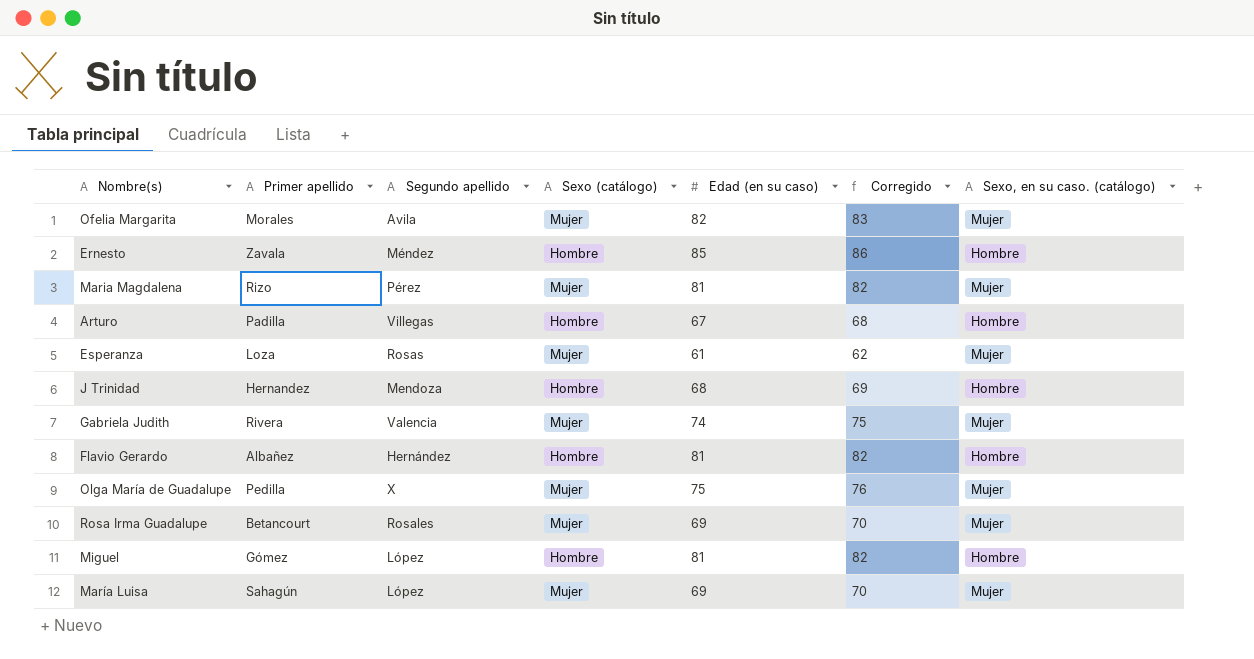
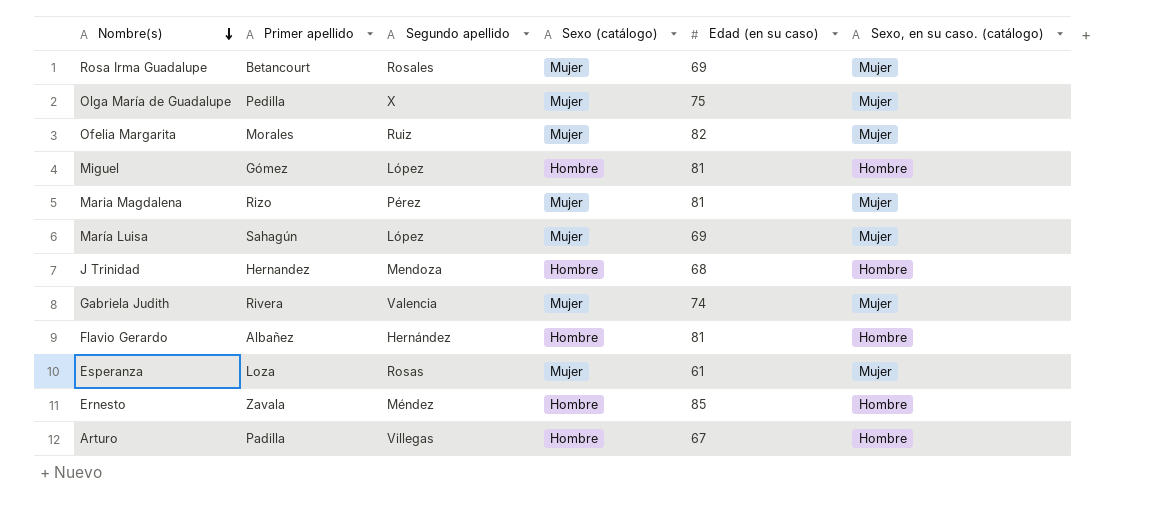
row order: none -> Nombre(s) descending
column Corregido | formula: [Edad (en su caso)] + 1 -> none
Ofelia Margarita | Segundo apellido: Avila -> Ruiz

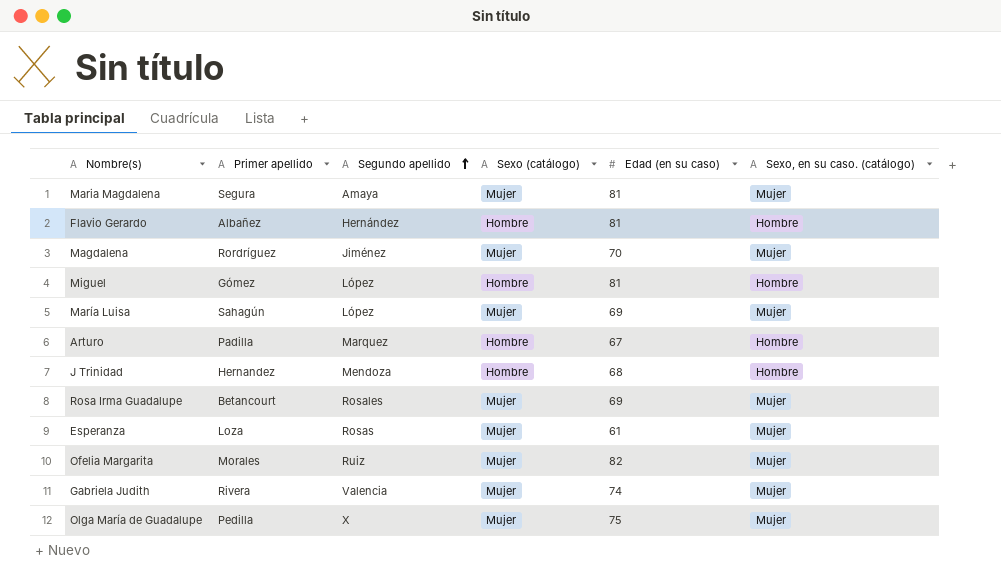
row order: Nombre(s) descending -> Segundo apellido ascending
row Ernesto: Zavala | Méndez | Hombre | 85 | Hombre -> none
Maria Magdalena | Primer apellido: Rizo -> Segura
Maria Magdalena | Segundo apellido: Pérez -> Amaya
row Magdalena: none -> Rordríguez | Jiménez | Mujer | 70 | Mujer
Arturo | Segundo apellido: Villegas -> Marquez

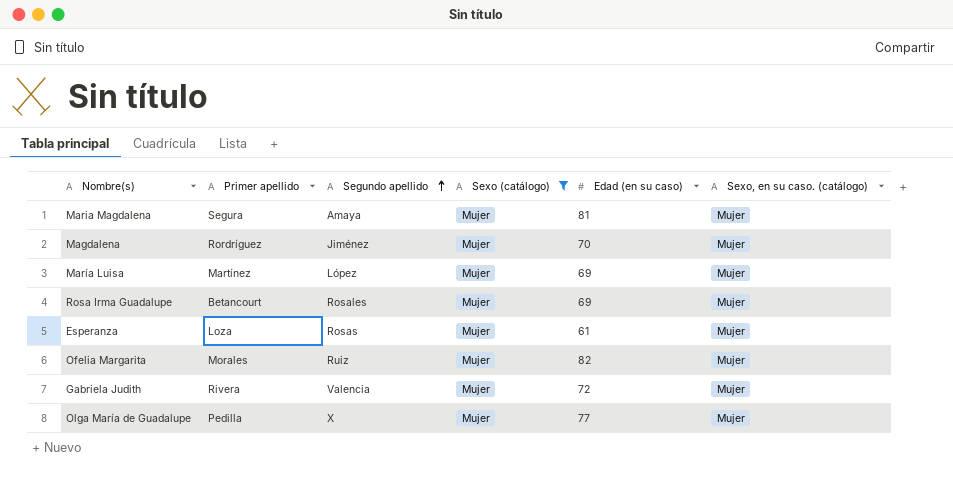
filter: none -> Sexo (catálogo) = Mujer
María Luisa | Primer apellido: Sahagún -> Martínez
Gabriela Judith | Edad (en su caso): 74 -> 72
Olga María de Guadalupe | Edad (en su caso): 75 -> 77

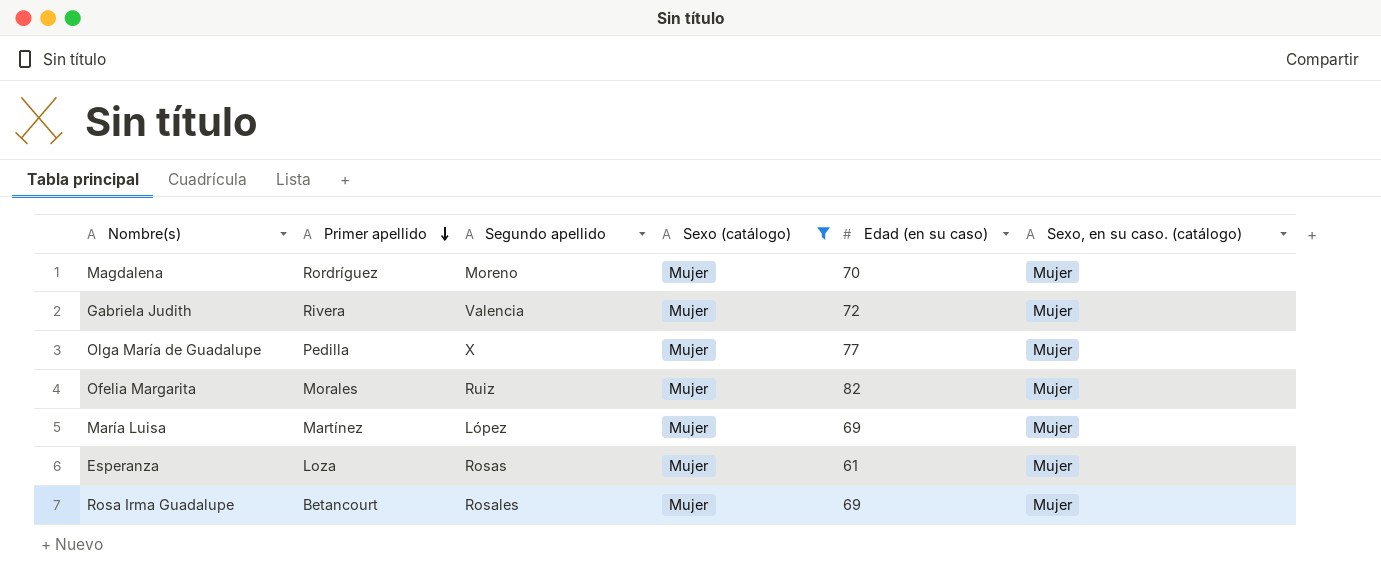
row order: Segundo apellido ascending -> Primer apellido descending
row Maria Magdalena: Segura | Amaya | Mujer | 81 | Mujer -> none
Magdalena | Segundo apellido: Jiménez -> Moreno

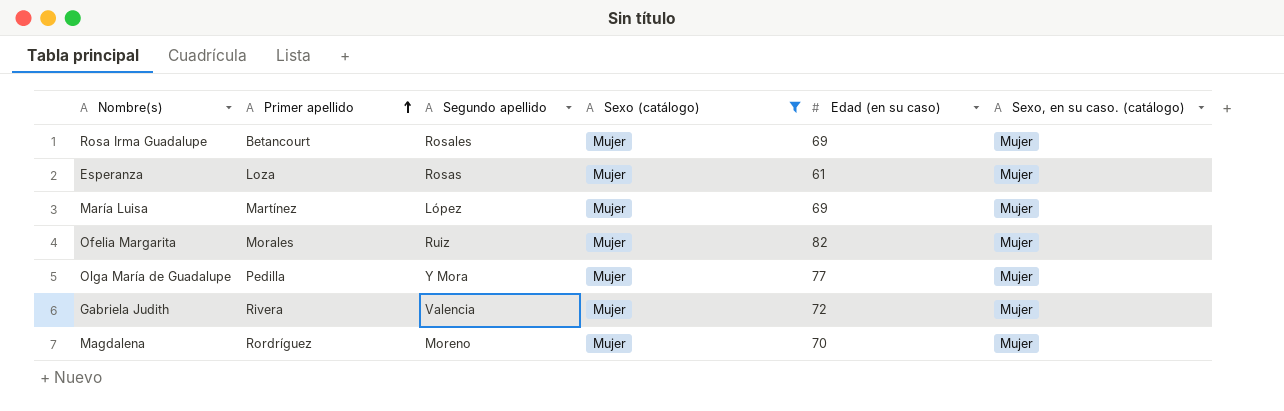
row order: Primer apellido descending -> Primer apellido ascending
Olga María de Guadalupe | Segundo apellido: X -> Y Mora

